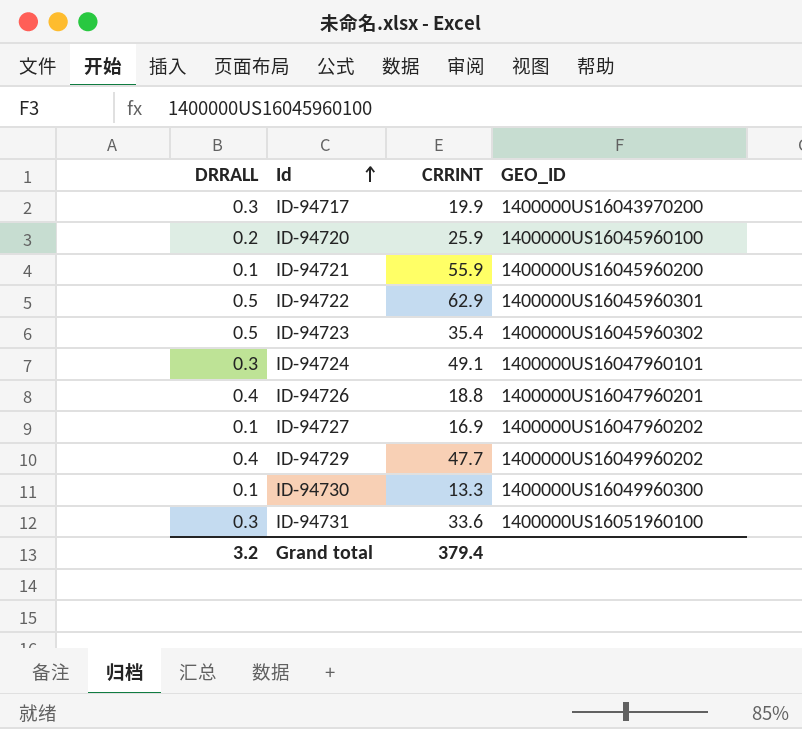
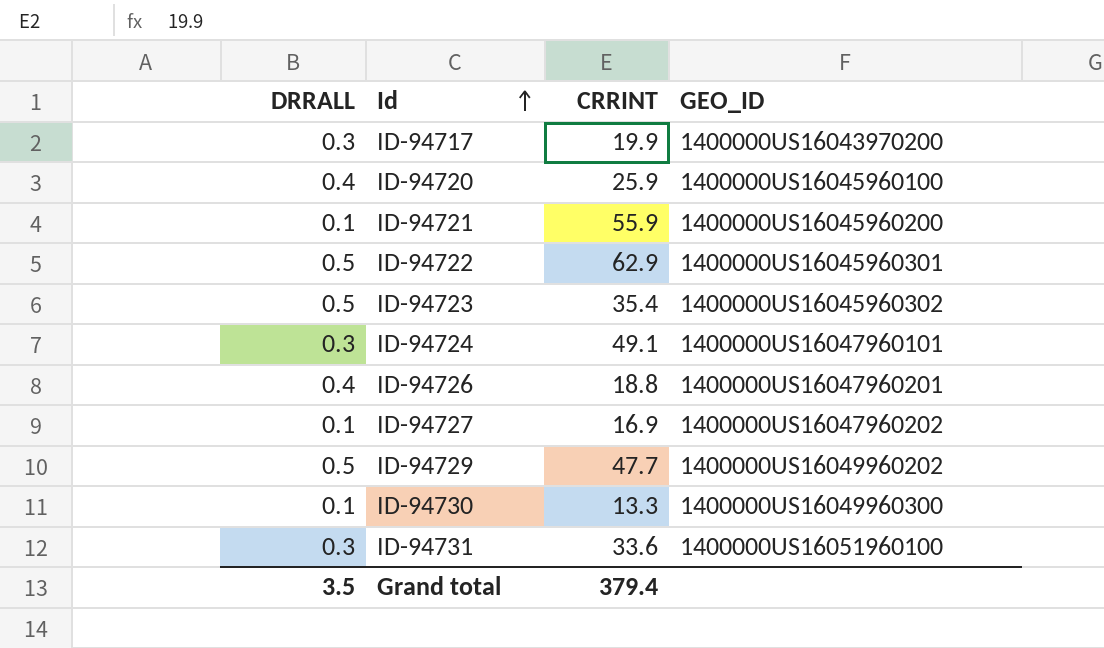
ID-94720 | DRRALL: 0.2 -> 0.4
ID-94729 | DRRALL: 0.4 -> 0.5
Grand total | DRRALL: 3.2 -> 3.5

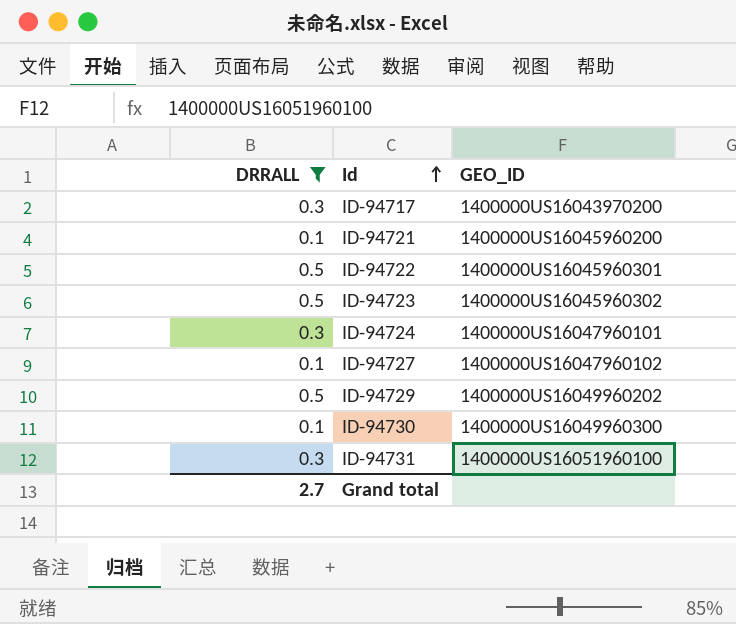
filter: none -> DRRALL != 0.4
column CRRINT | position: 3 -> none
ID-94727 | GEO_ID: 1400000US16047960202 -> 1400000US16047960102
Grand total | DRRALL: 3.5 -> 2.7

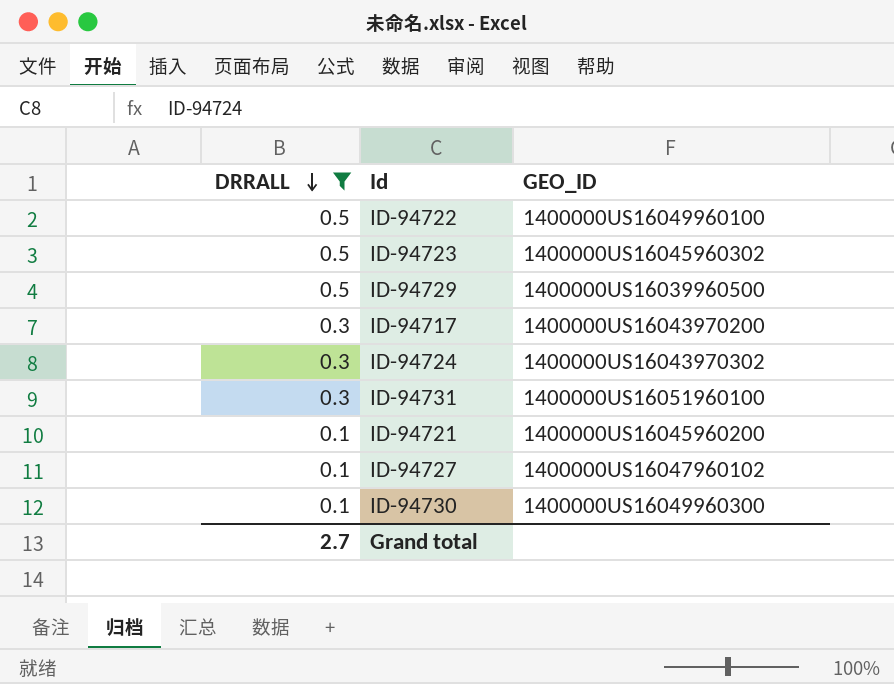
row order: Id ascending -> DRRALL descending
ID-94722 | GEO_ID: 1400000US16045960301 -> 1400000US16049960100
ID-94729 | GEO_ID: 1400000US16049960202 -> 1400000US16039960500
ID-94724 | GEO_ID: 1400000US16047960101 -> 1400000US16043970302

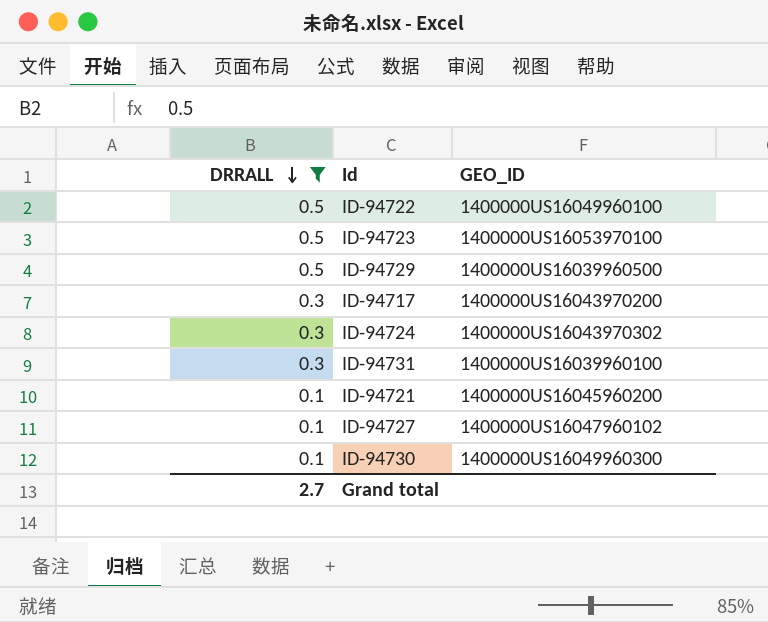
ID-94723 | GEO_ID: 1400000US16045960302 -> 1400000US16053970100
ID-94731 | GEO_ID: 1400000US16051960100 -> 1400000US16039960100

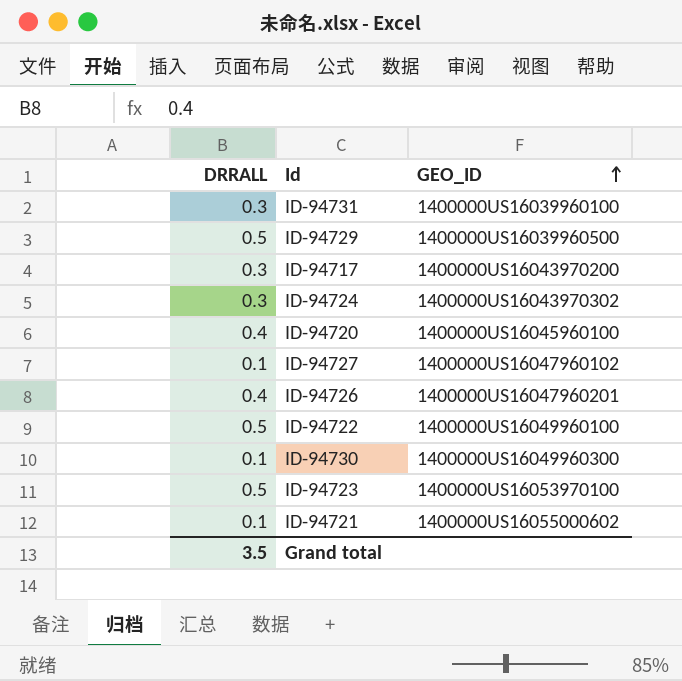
filter: DRRALL != 0.4 -> none
row order: DRRALL descending -> GEO_ID ascending
ID-94721 | GEO_ID: 1400000US16045960200 -> 1400000US16055000602
Grand total | DRRALL: 2.7 -> 3.5

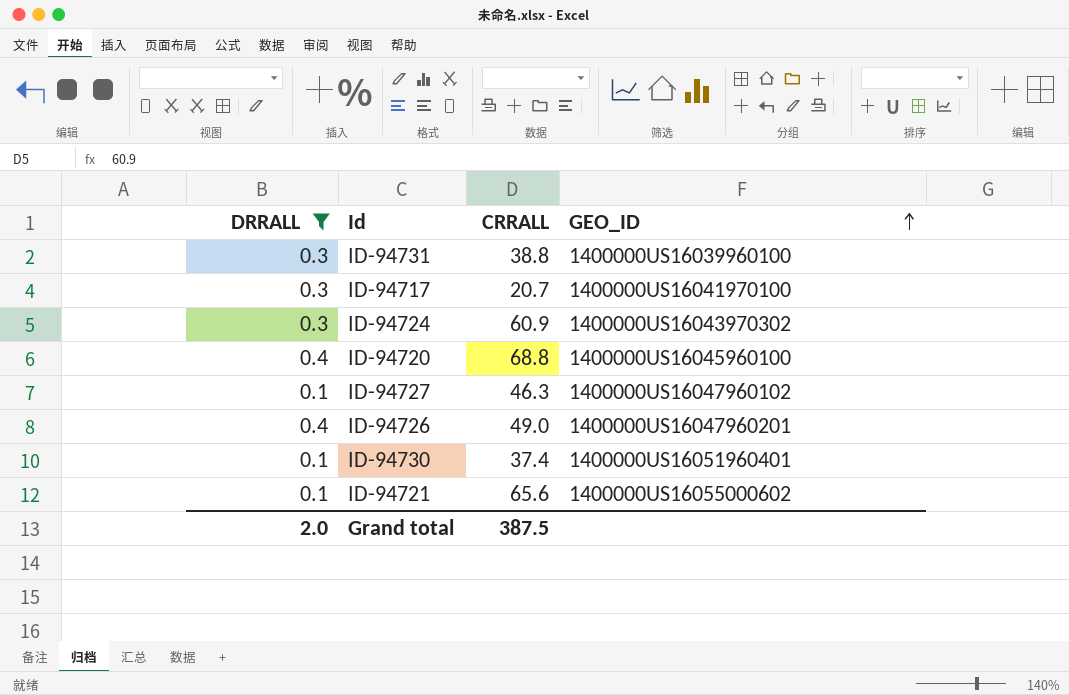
filter: none -> DRRALL != 0.5
column CRRALL | position: none -> 3
ID-94717 | GEO_ID: 1400000US16043970200 -> 1400000US16041970100
ID-94730 | GEO_ID: 1400000US16049960300 -> 1400000US16051960401
Grand total | DRRALL: 3.5 -> 2.0

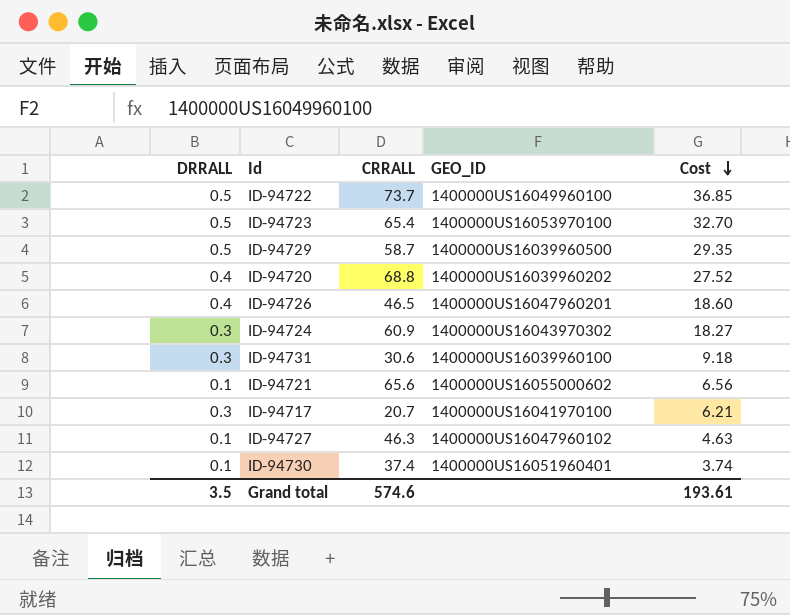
filter: DRRALL != 0.5 -> none
row order: GEO_ID ascending -> Cost descending
column Cost | formula: none -> [DRRALL] * [CRRALL]
ID-94720 | GEO_ID: 1400000US16045960100 -> 1400000US16039960202
ID-94726 | CRRALL: 49.0 -> 46.5
ID-94731 | CRRALL: 38.8 -> 30.6
Grand total | DRRALL: 2.0 -> 3.5
Grand total | CRRALL: 387.5 -> 574.6

